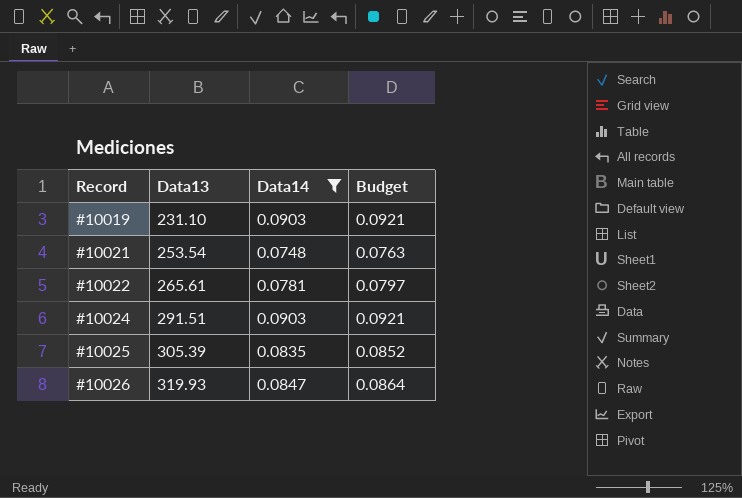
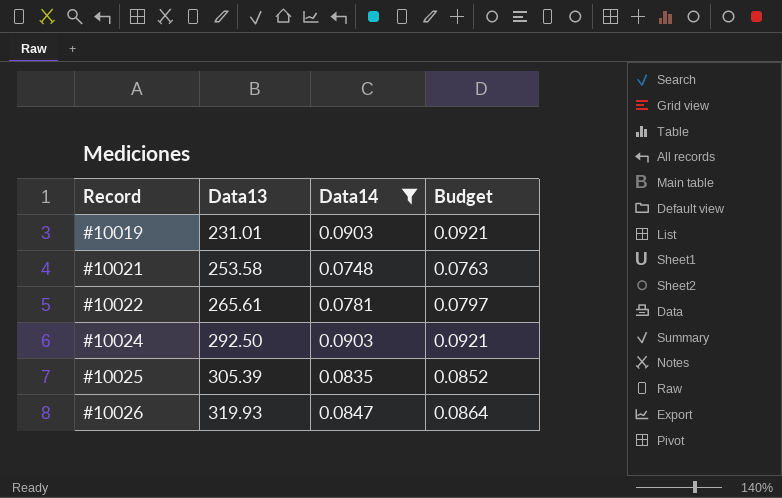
#10019 | Data13: 231.10 -> 231.01
#10021 | Data13: 253.54 -> 253.58
#10024 | Data13: 291.51 -> 292.50

